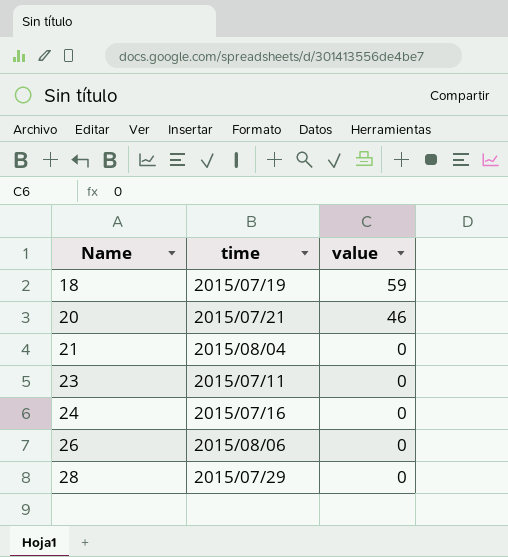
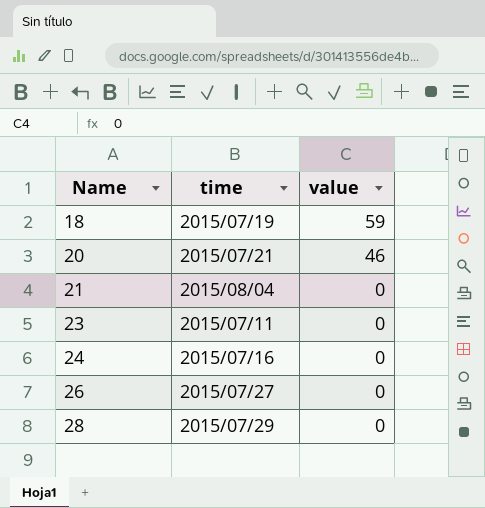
26 | time: 2015/08/06 -> 2015/07/27

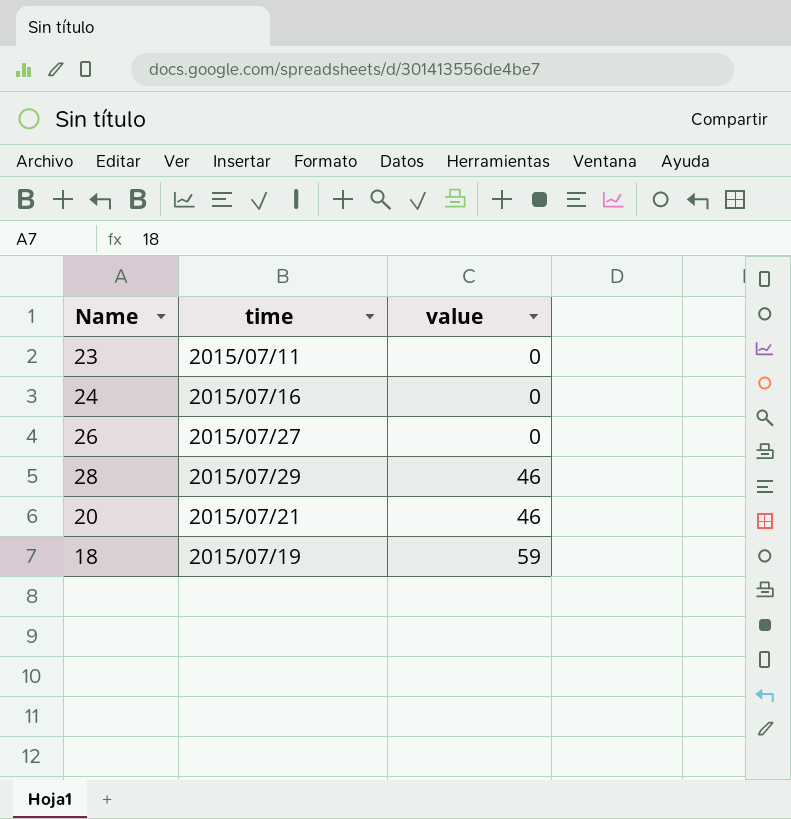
row order: Name ascending -> value ascending
row 21: 2015/08/04 | 0 -> none
28 | value: 0 -> 46

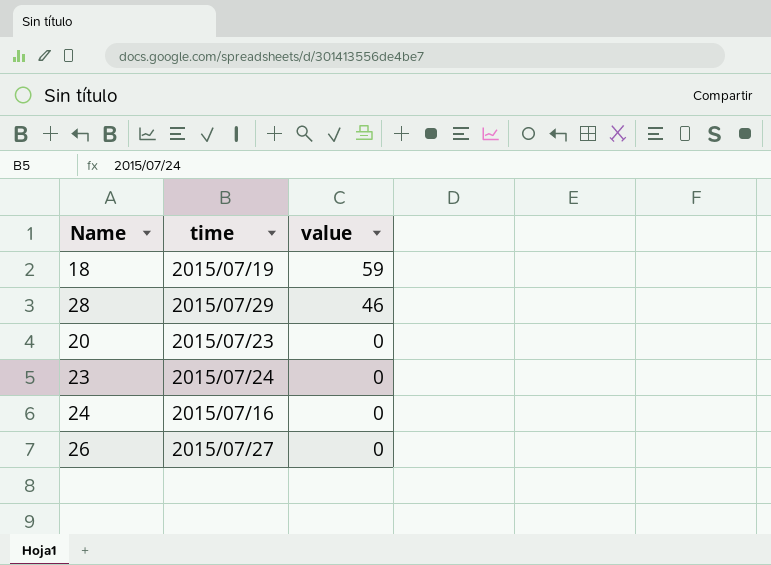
row order: value ascending -> value descending
20 | time: 2015/07/21 -> 2015/07/23
20 | value: 46 -> 0
23 | time: 2015/07/11 -> 2015/07/24

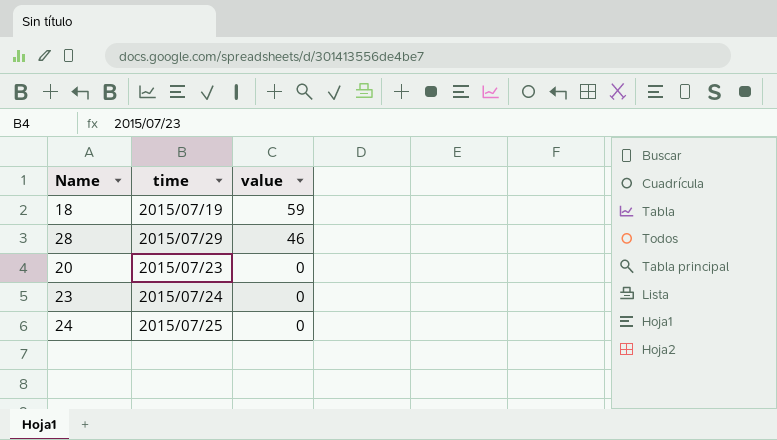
row 26: 2015/07/27 | 0 -> none
24 | time: 2015/07/16 -> 2015/07/25

